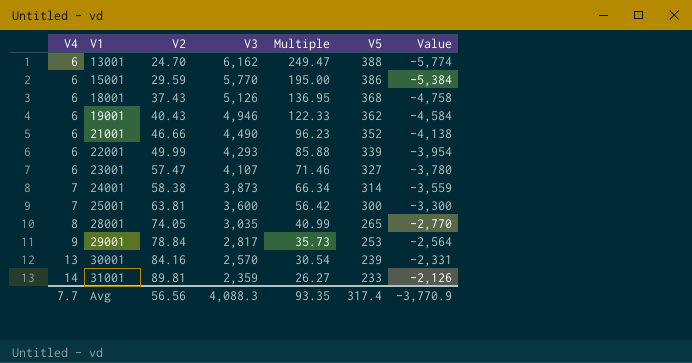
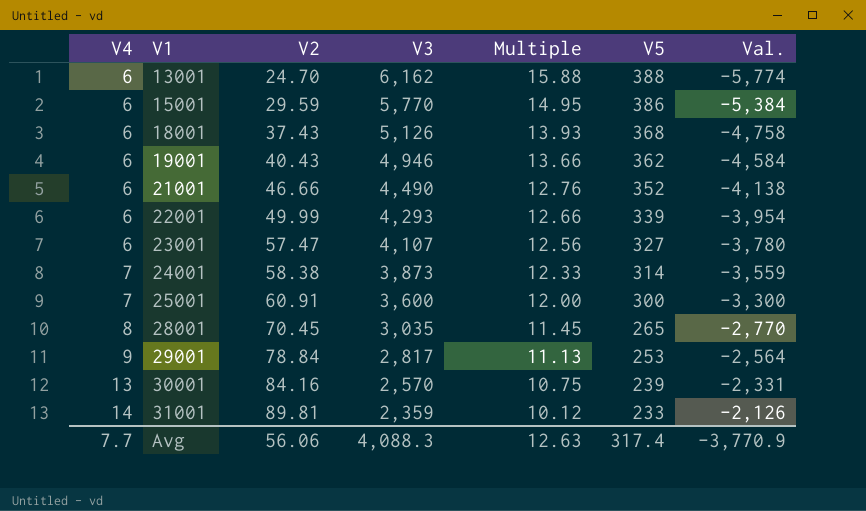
column Multiple | formula: [V3] / [V2] -> [V3] / [V5]
column name: Value -> Val.
25001 | V2: 63.81 -> 60.91
28001 | V2: 74.05 -> 70.45
Avg | V2: 56.56 -> 56.06
Avg | Multiple: 93.35 -> 12.63

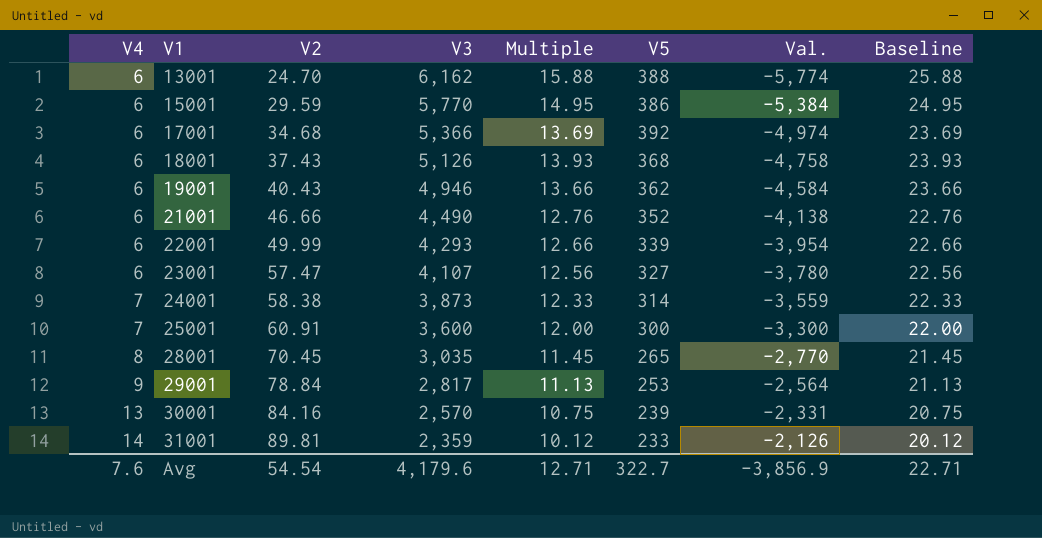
column Baseline | formula: none -> [Multiple] + 10
row 17001: none -> 6 | 34.68 | 5,366 | 13.69 | 392 | -4,974 | 23.69
Avg | V4: 7.7 -> 7.6
Avg | V2: 56.06 -> 54.54
Avg | V3: 4,088.3 -> 4,179.6
Avg | Multiple: 12.63 -> 12.71
Avg | V5: 317.4 -> 322.7
Avg | Val.: -3,770.9 -> -3,856.9

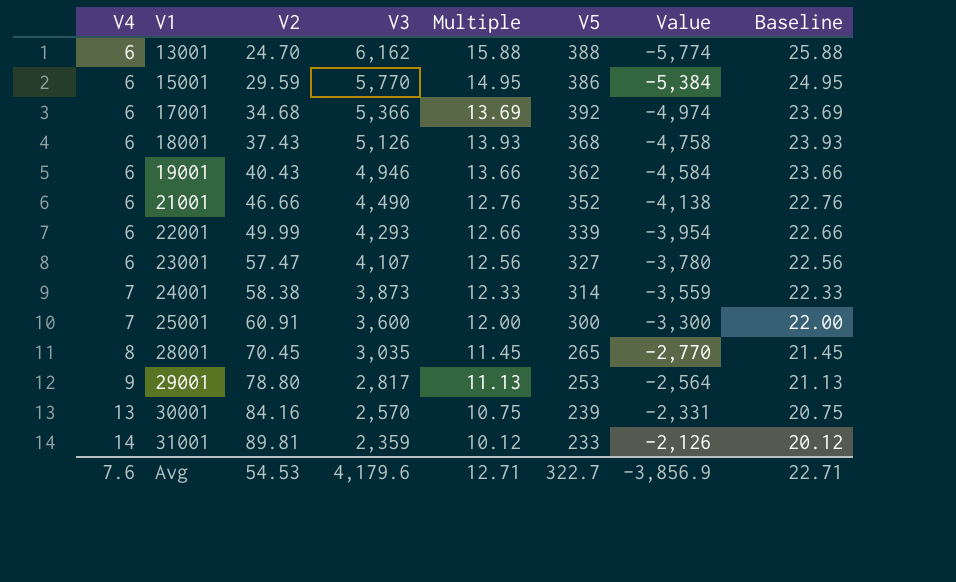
column name: Val. -> Value
29001 | V2: 78.84 -> 78.80
Avg | V2: 54.54 -> 54.53

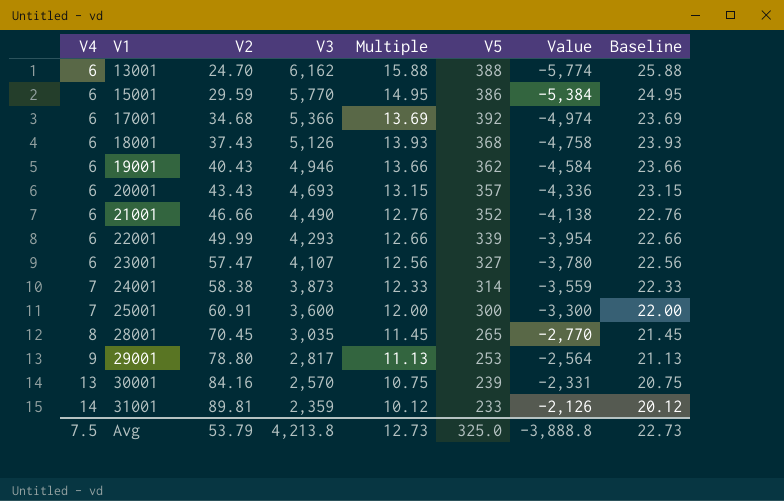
row 20001: none -> 6 | 43.43 | 4,693 | 13.15 | 357 | -4,336 | 23.15
Avg | V4: 7.6 -> 7.5
Avg | V2: 54.53 -> 53.79
Avg | V3: 4,179.6 -> 4,213.8
Avg | Multiple: 12.71 -> 12.73
Avg | V5: 322.7 -> 325.0
Avg | Value: -3,856.9 -> -3,888.8
Avg | Baseline: 22.71 -> 22.73

